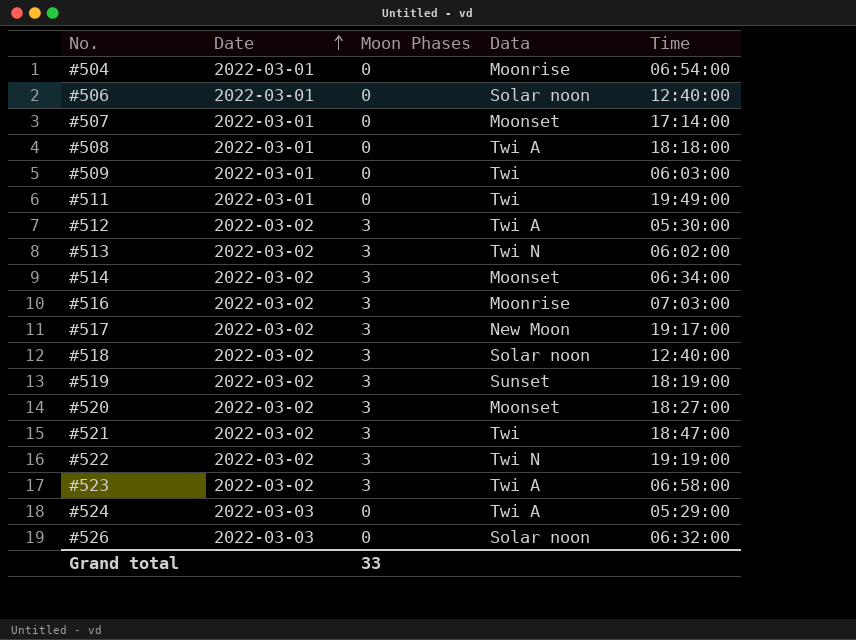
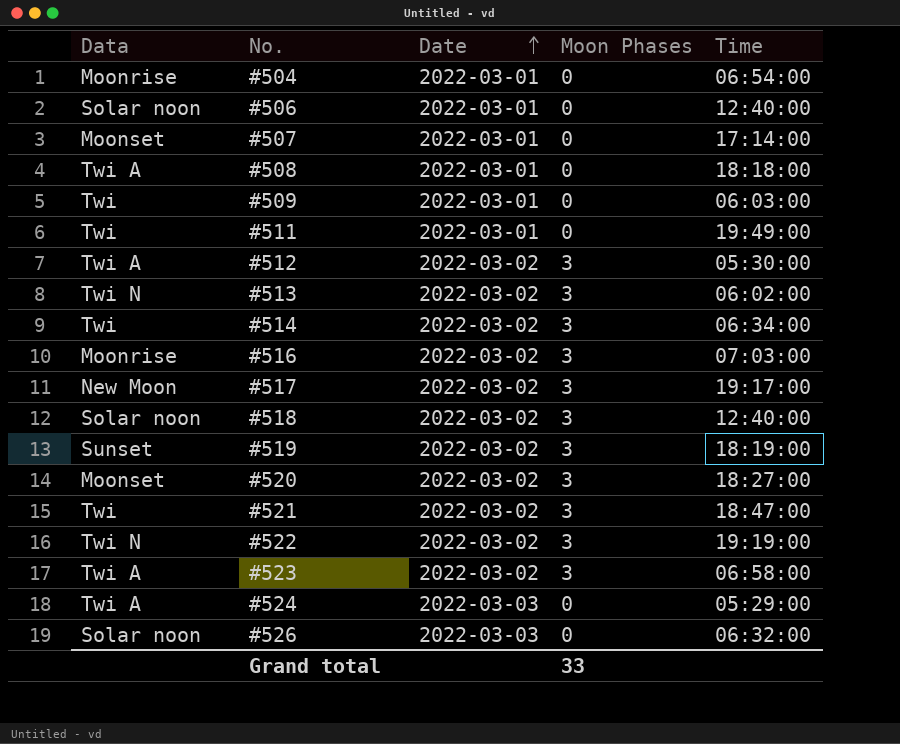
column Data | position: 4 -> 1
#514 | Data: Moonset -> Twi

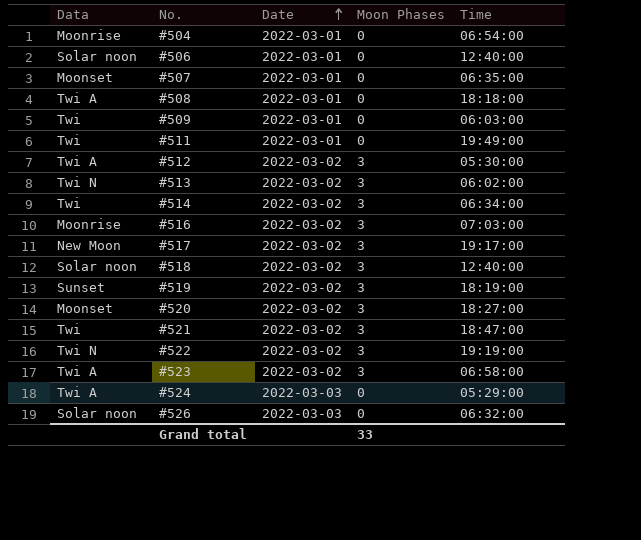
#507 | Time: 17:14:00 -> 06:35:00

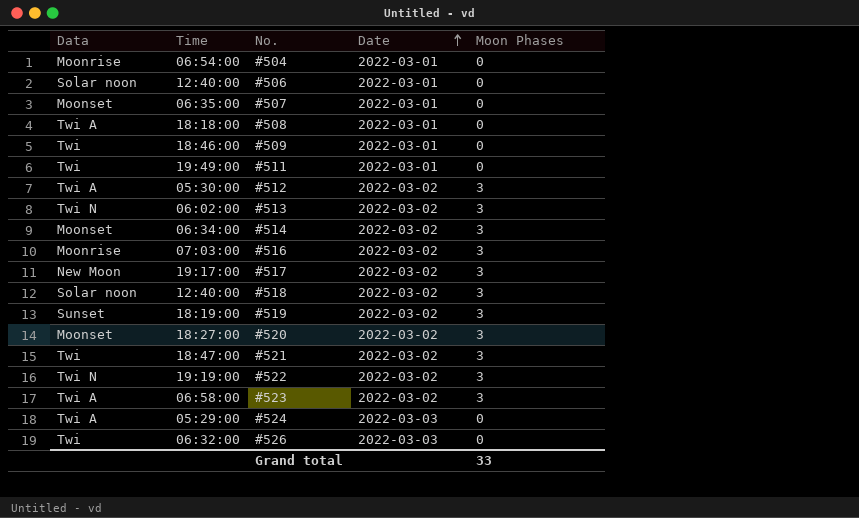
column Time | position: 5 -> 2
#509 | Time: 06:03:00 -> 18:46:00
#514 | Data: Twi -> Moonset
#526 | Data: Solar noon -> Twi

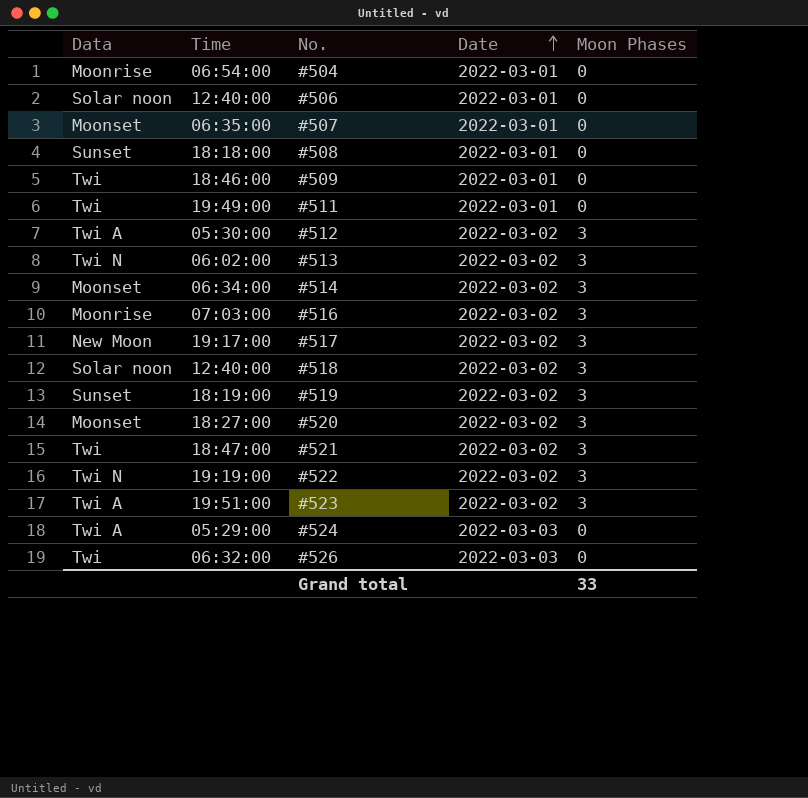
#508 | Data: Twi A -> Sunset
#523 | Time: 06:58:00 -> 19:51:00

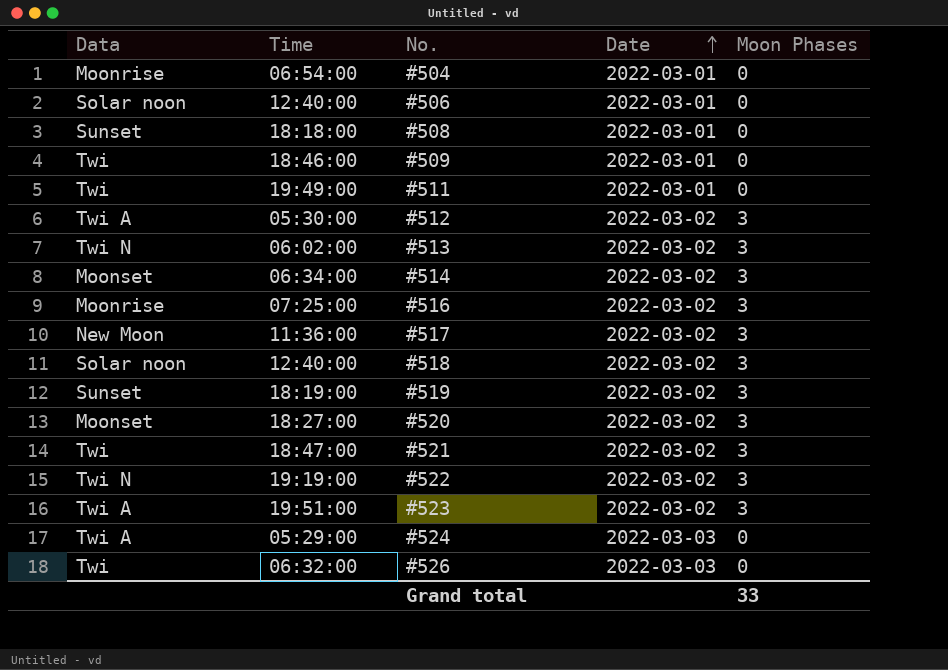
row #507: Moonset | 06:35:00 | 2022-03-01 | 0 -> none
#516 | Time: 07:03:00 -> 07:25:00
#517 | Time: 19:17:00 -> 11:36:00

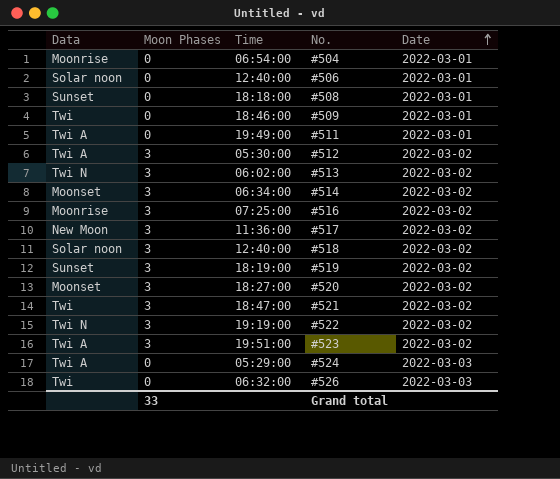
column Moon Phases | position: 5 -> 2
#511 | Data: Twi -> Twi A

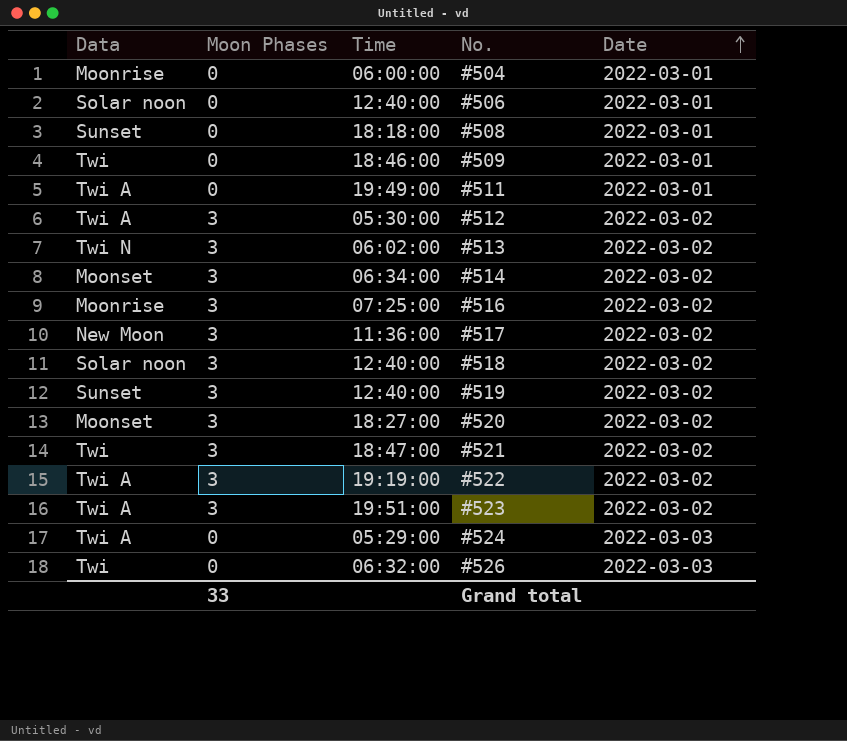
#504 | Time: 06:54:00 -> 06:00:00
#519 | Time: 18:19:00 -> 12:40:00
#522 | Data: Twi N -> Twi A

